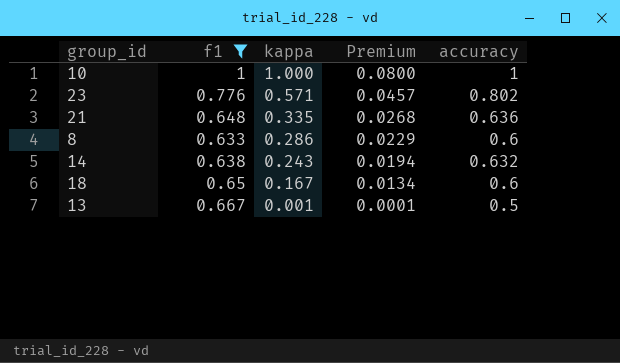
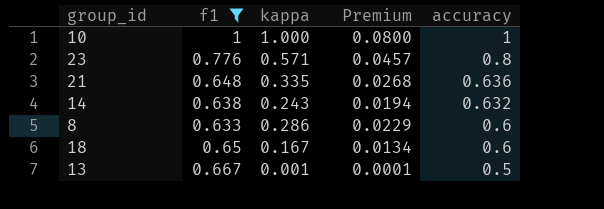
row order: kappa descending -> accuracy descending
23 | accuracy: 0.802 -> 0.8

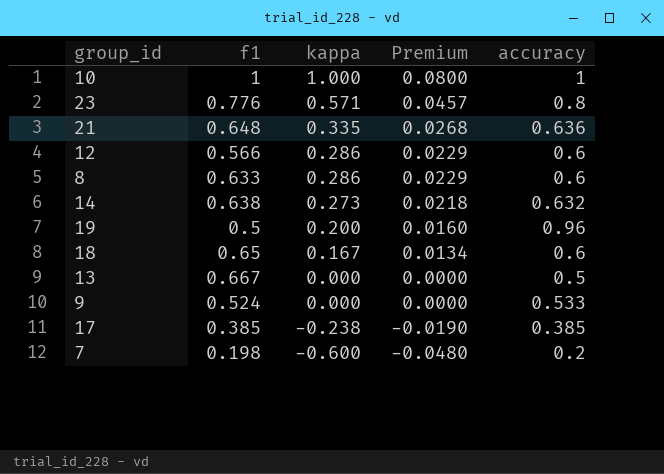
filter: f1 >= 0.633 -> none
row order: accuracy descending -> kappa descending
14 | kappa: 0.243 -> 0.273
14 | Premium: 0.0194 -> 0.0218
13 | kappa: 0.001 -> 0.000
13 | Premium: 0.0001 -> 0.0000

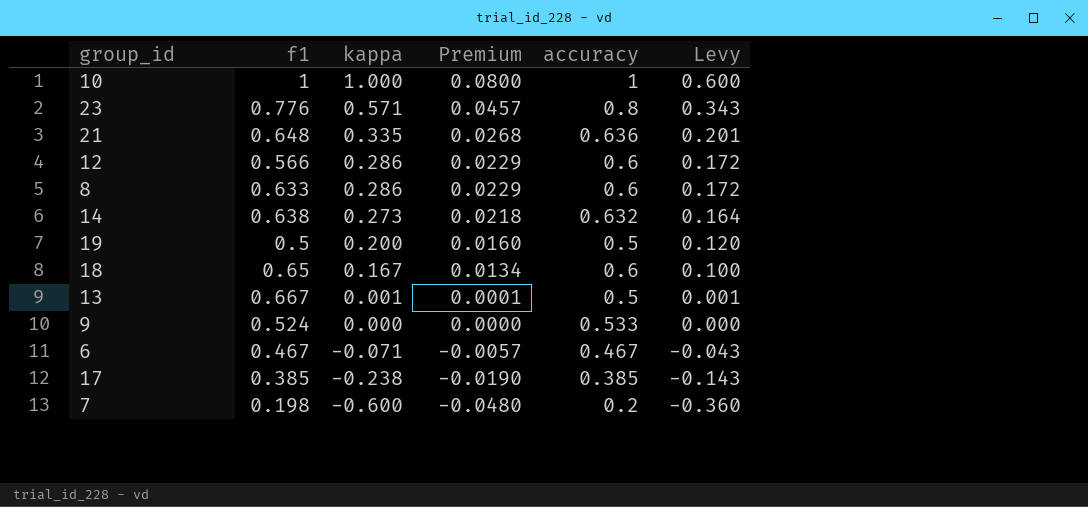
column Levy | formula: none -> [kappa] * 0.6
19 | accuracy: 0.96 -> 0.5
13 | kappa: 0.000 -> 0.001
13 | Premium: 0.0000 -> 0.0001
row 6: none -> 0.467 | -0.071 | -0.0057 | 0.467 | -0.043

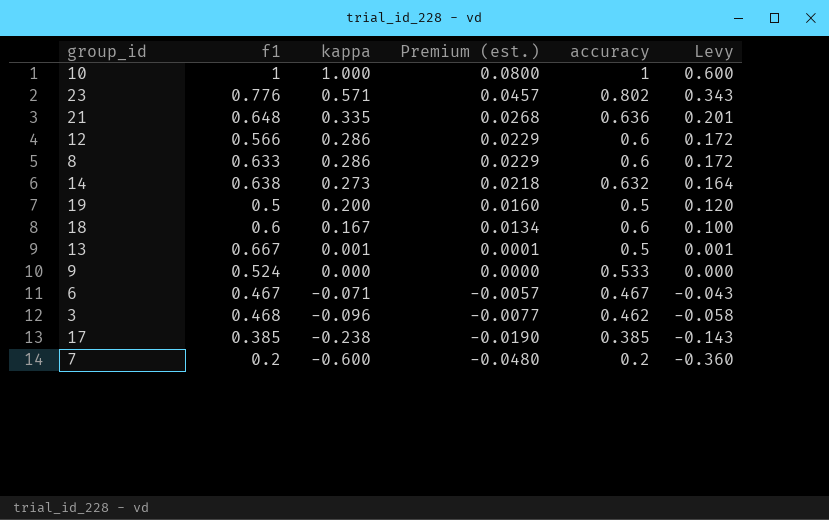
column name: Premium -> Premium (est.)
23 | accuracy: 0.8 -> 0.802
18 | f1: 0.65 -> 0.6
row 3: none -> 0.468 | -0.096 | -0.0077 | 0.462 | -0.058
7 | f1: 0.198 -> 0.2

